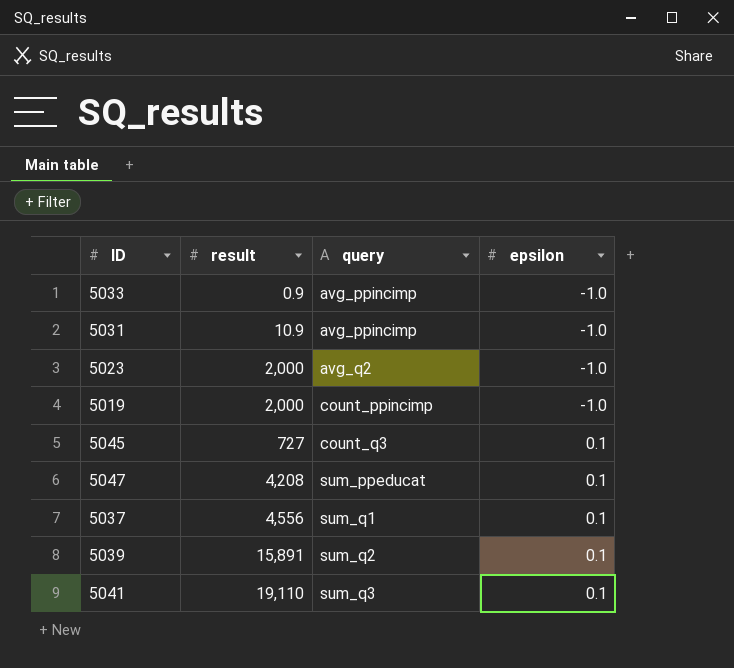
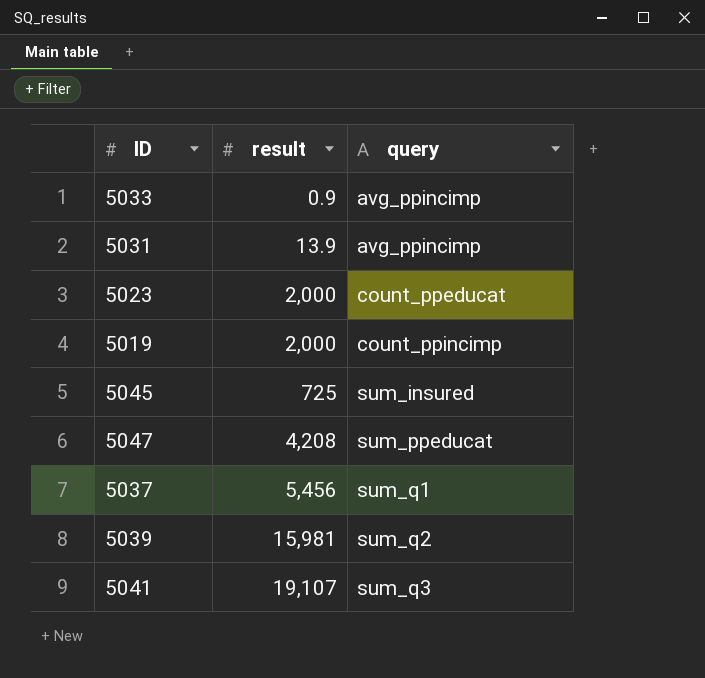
column epsilon | position: 4 -> none
5031 | result: 10.9 -> 13.9
5023 | query: avg_q2 -> count_ppeducat
5045 | result: 727 -> 725
5045 | query: count_q3 -> sum_insured
5037 | result: 4,556 -> 5,456
5039 | result: 15,891 -> 15,981
5041 | result: 19,110 -> 19,107

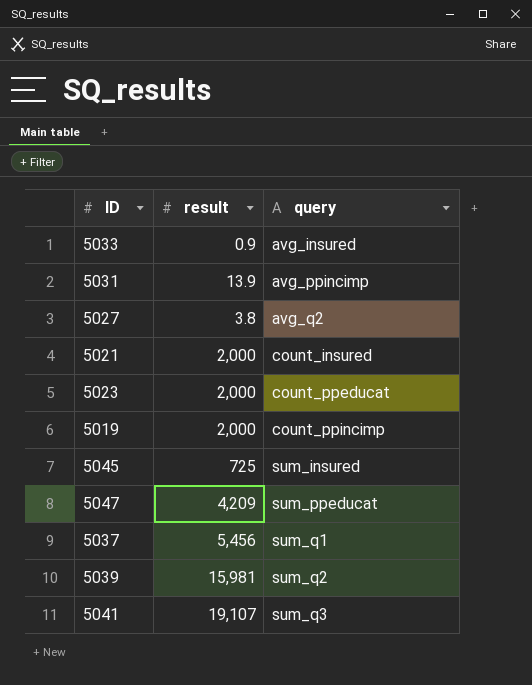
5033 | query: avg_ppincimp -> avg_insured
row 5027: none -> 3.8 | avg_q2
row 5021: none -> 2,000 | count_insured
5047 | result: 4,208 -> 4,209

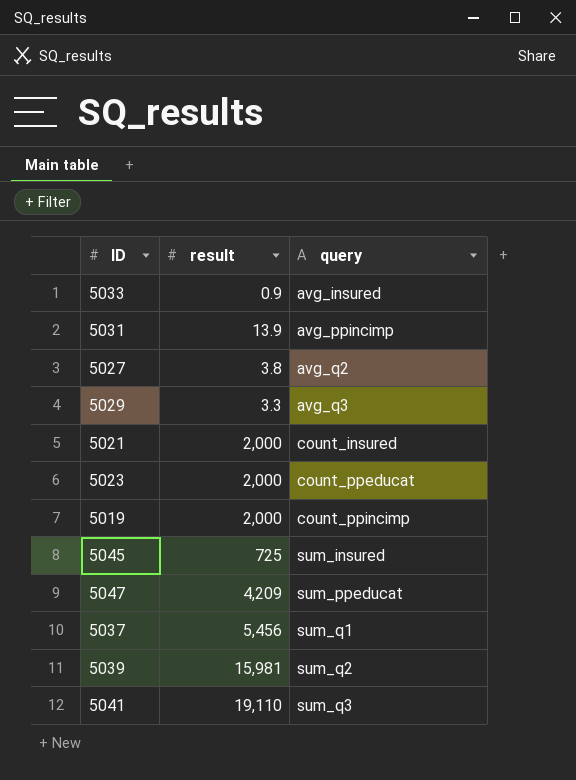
row 5029: none -> 3.3 | avg_q3
5041 | result: 19,107 -> 19,110

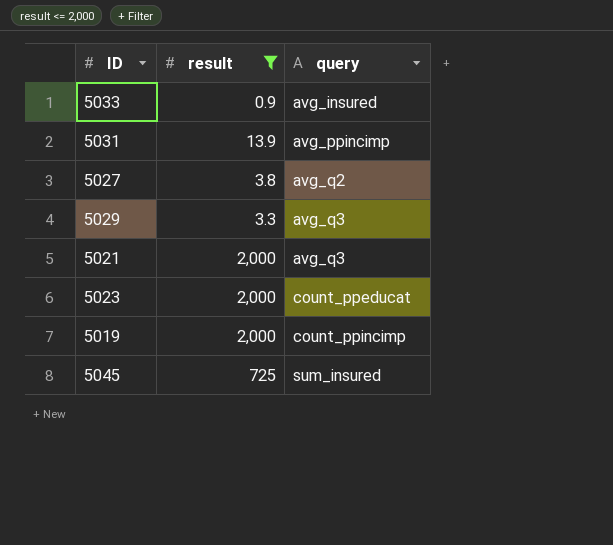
filter: none -> result <= 2,000
5021 | query: count_insured -> avg_q3

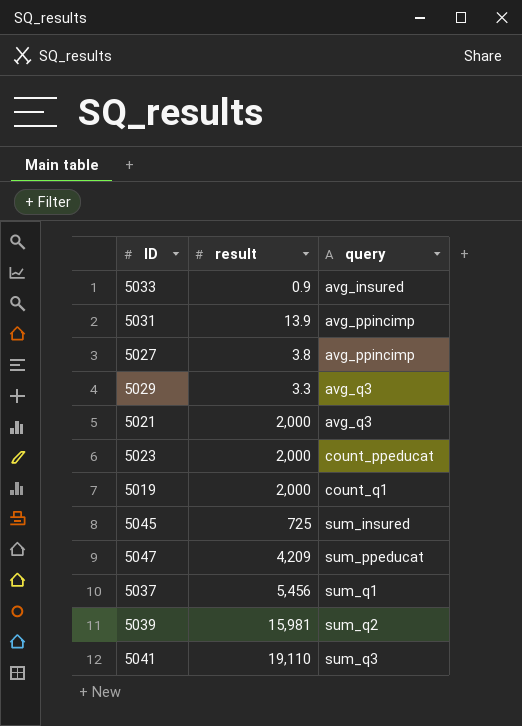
filter: result <= 2,000 -> none
5027 | query: avg_q2 -> avg_ppincimp
5019 | query: count_ppincimp -> count_q1

